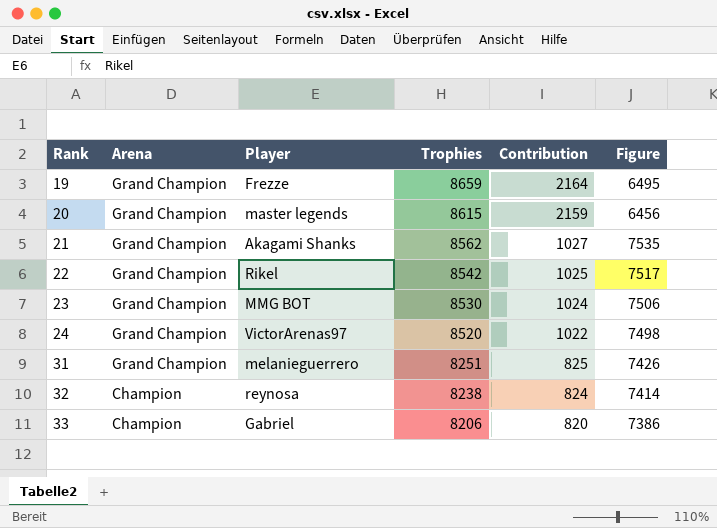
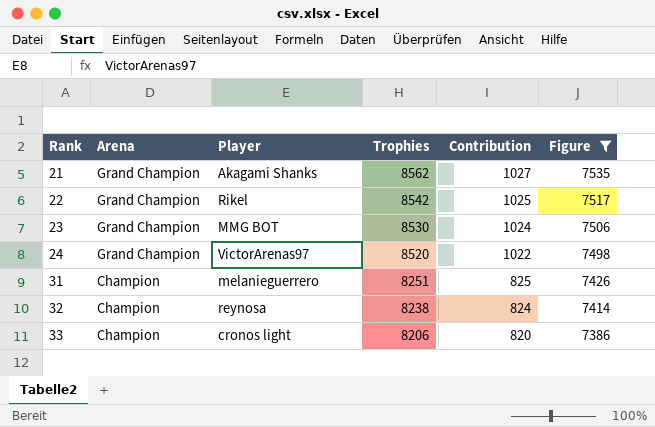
filter: none -> Figure >= 7386
31 | Arena: Grand Champion -> Champion
33 | Player: Gabriel -> cronos light

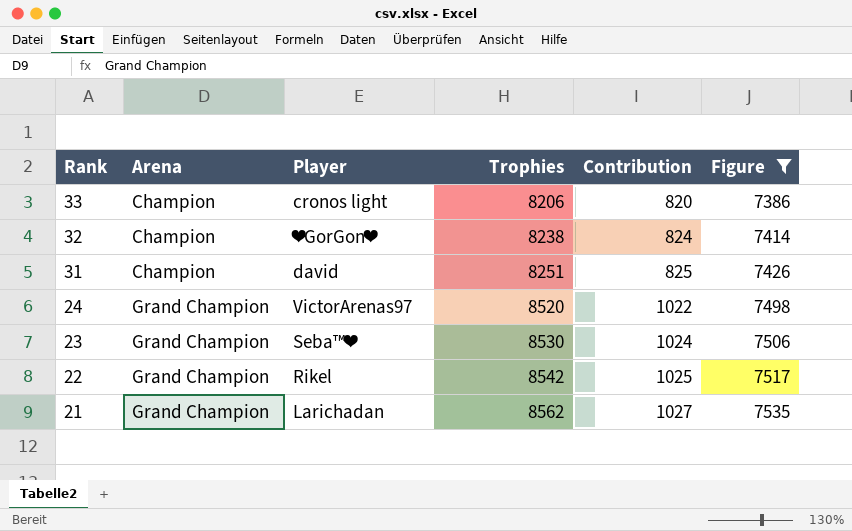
row order: Rank ascending -> Rank descending
32 | Player: reynosa -> ❤GorGon❤
31 | Player: melanieguerrero -> david
23 | Player: MMG BOT -> Seba™❤
21 | Player: Akagami Shanks -> Larichadan

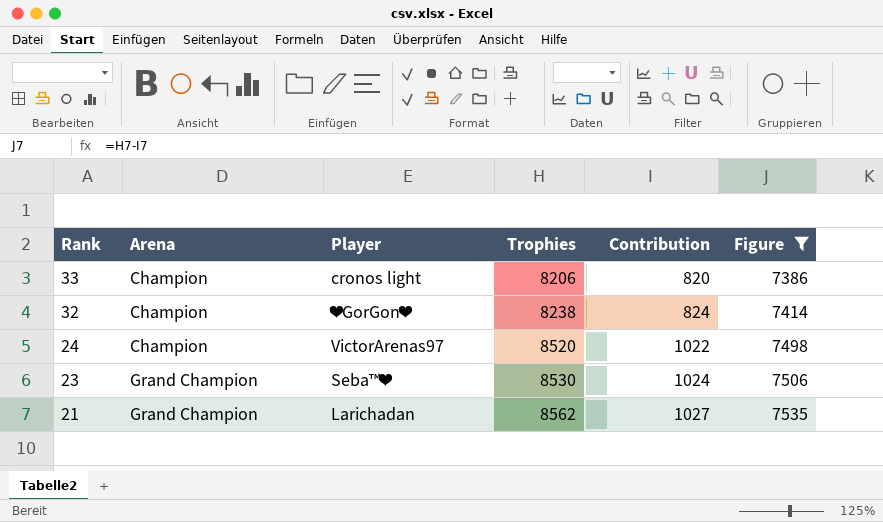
row 31: Champion | david | 8251 | 825 | 7426 -> none
row 22: Grand Champion | Rikel | 8542 | 1025 | 7517 -> none
24 | Arena: Grand Champion -> Champion

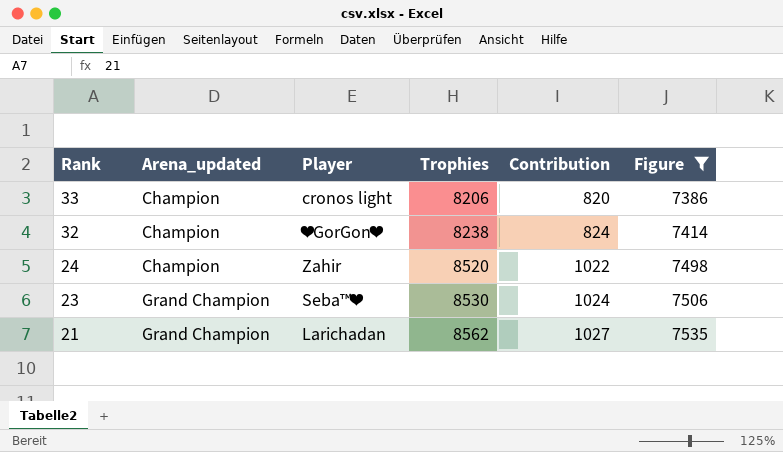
column name: Arena -> Arena_updated
24 | Player: VictorArenas97 -> Zahir

